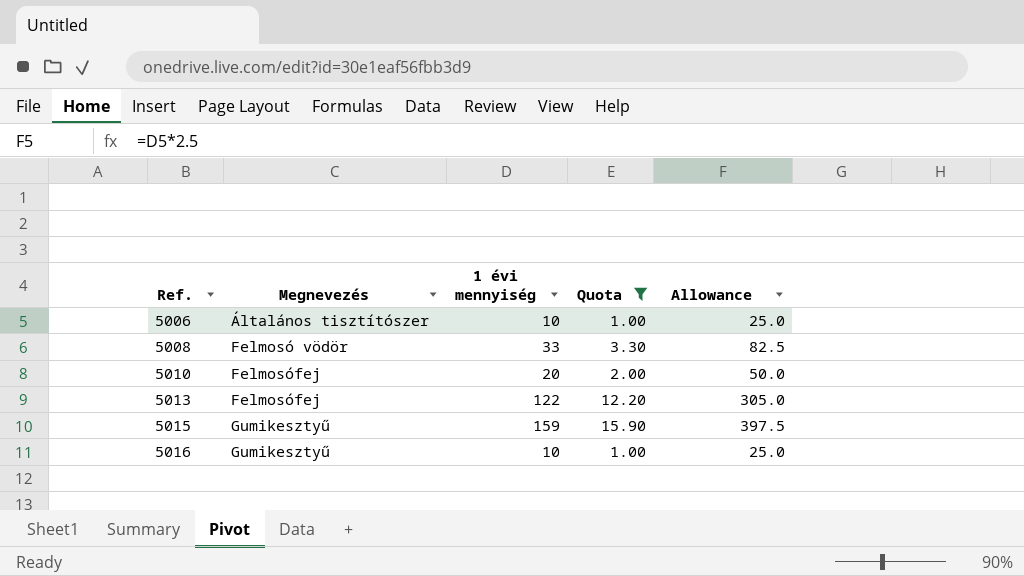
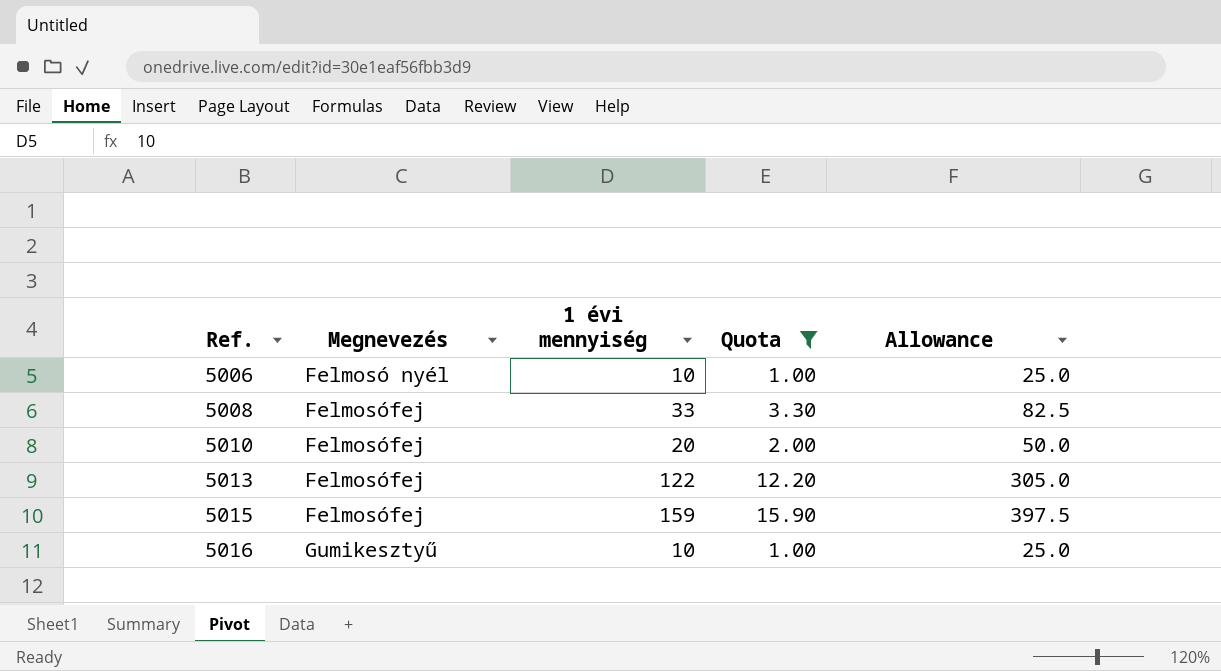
5006 | Megnevezés: Általános tisztítószer -> Felmosó nyél
5008 | Megnevezés: Felmosó vödör -> Felmosófej
5015 | Megnevezés: Gumikesztyű -> Felmosófej

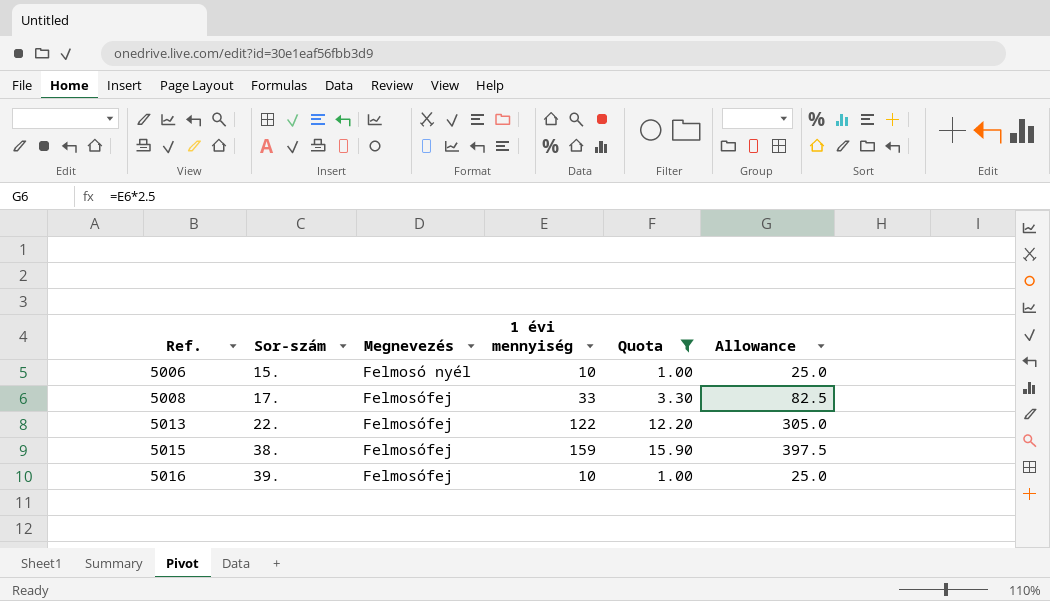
column Sor-szám | position: none -> 2
row 5010: Felmosófej | 20 | 2.00 | 50.0 -> none
5016 | Megnevezés: Gumikesztyű -> Felmosófej

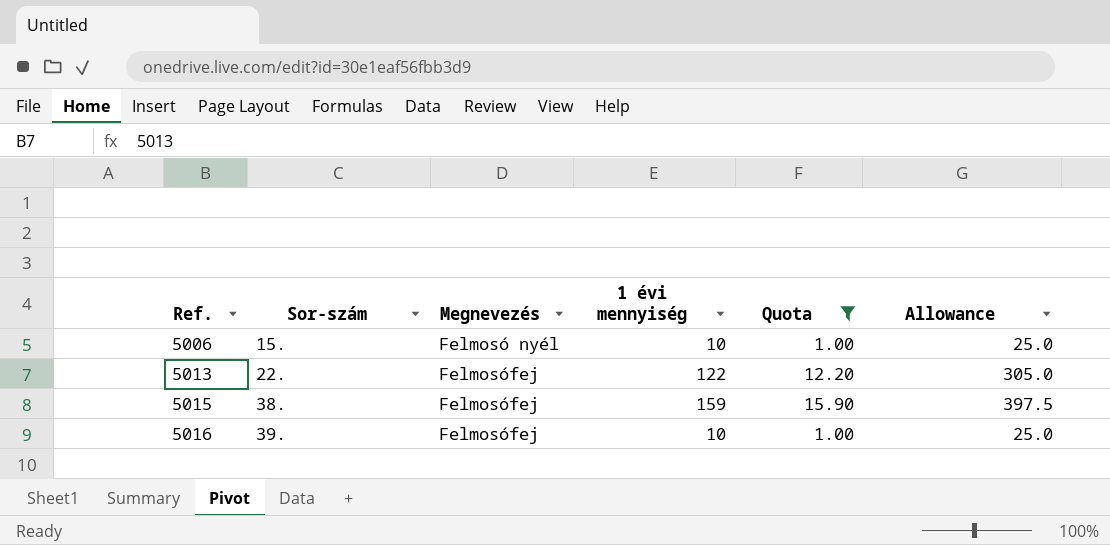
row 5008: 17. | Felmosófej | 33 | 3.30 | 82.5 -> none

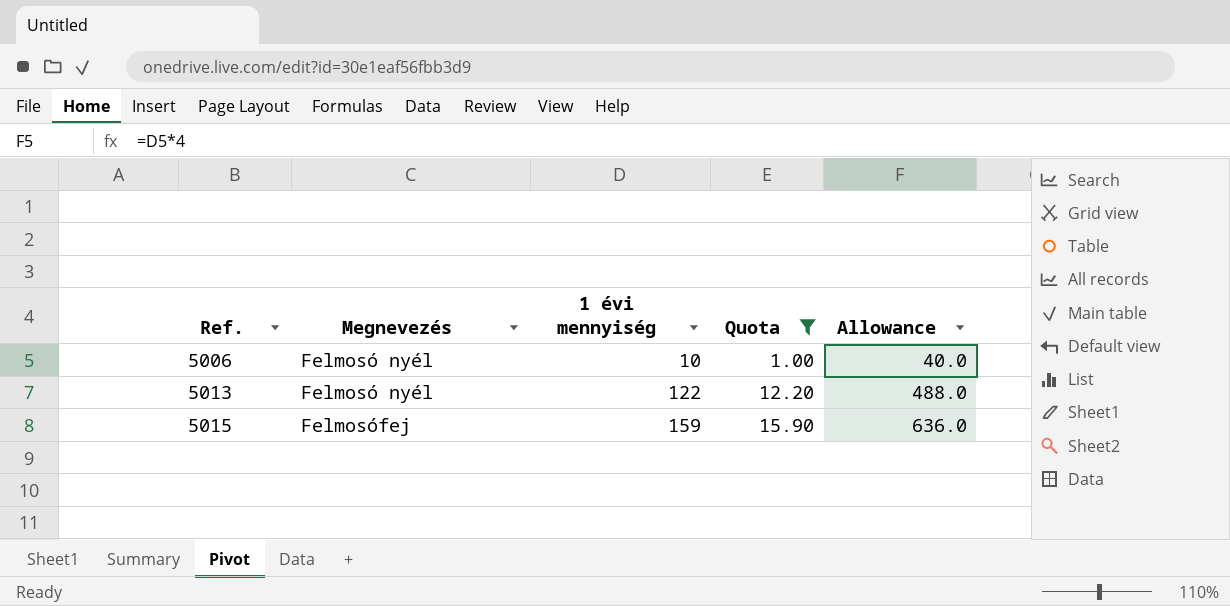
column Sor-szám | position: 2 -> none
column Allowance | formula: [1 évi mennyiség] * 2.5 -> [1 évi mennyiség] * 4
row 5016: 39. | Felmosófej | 10 | 1.00 | 25.0 -> none
5013 | Megnevezés: Felmosófej -> Felmosó nyél

